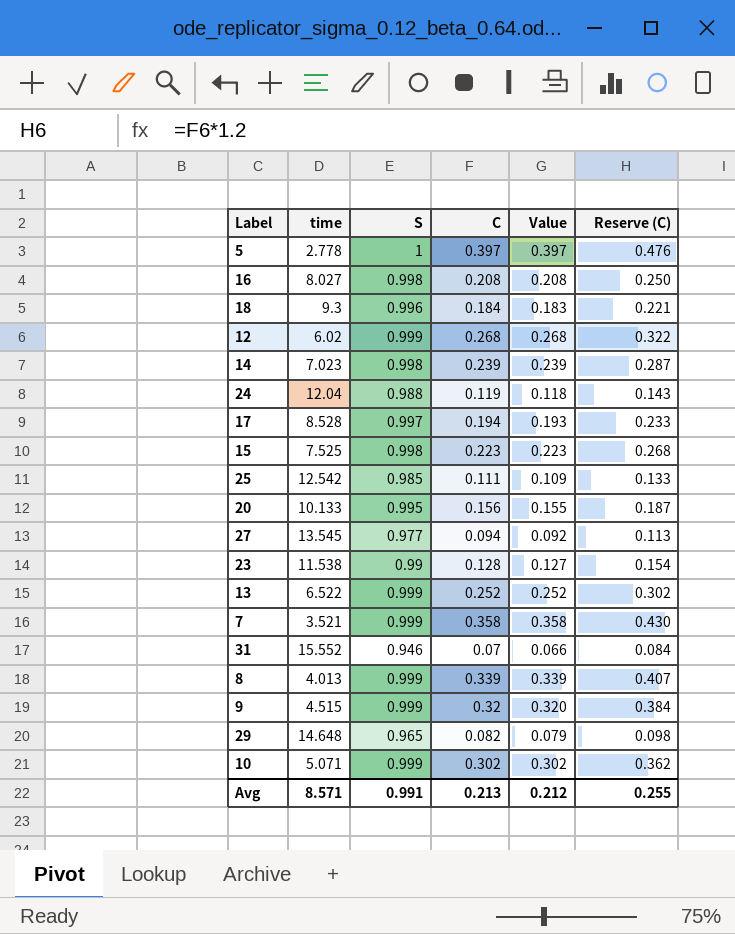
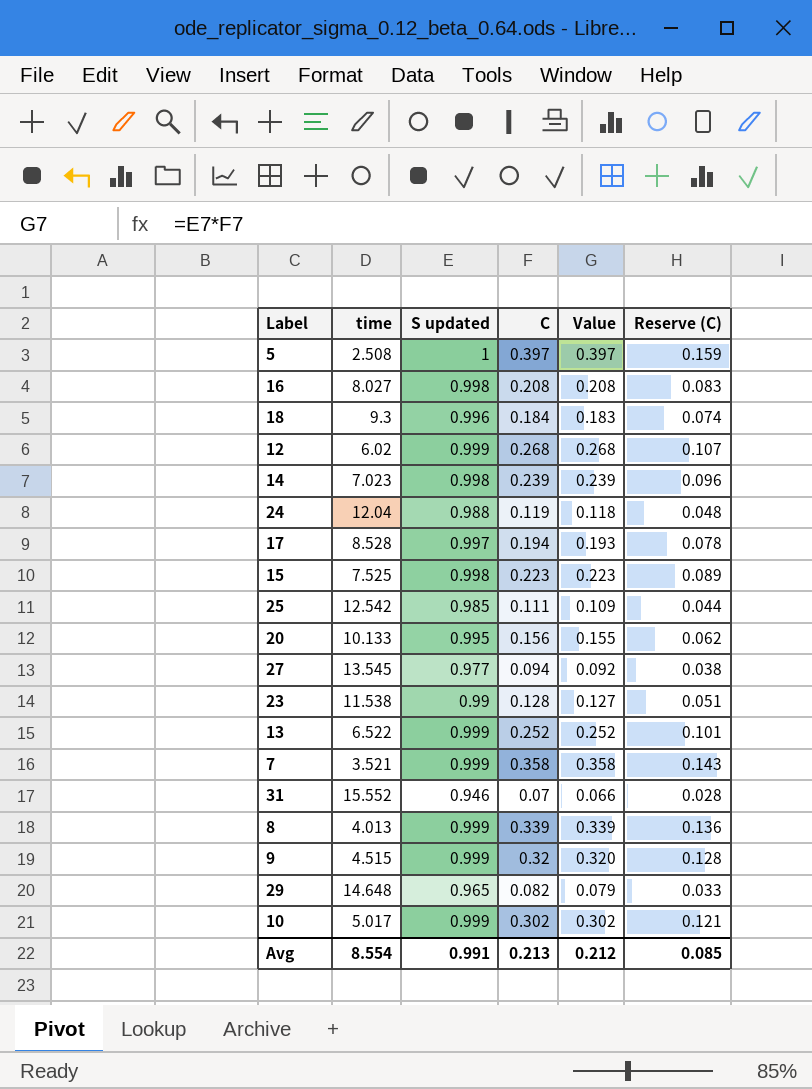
column name: S -> S updated
column Reserve (C) | formula: [C] * 1.2 -> [C] * 0.4
5 | time: 2.778 -> 2.508
10 | time: 5.071 -> 5.017
Avg | time: 8.571 -> 8.554
Avg | Reserve (C): 0.255 -> 0.085

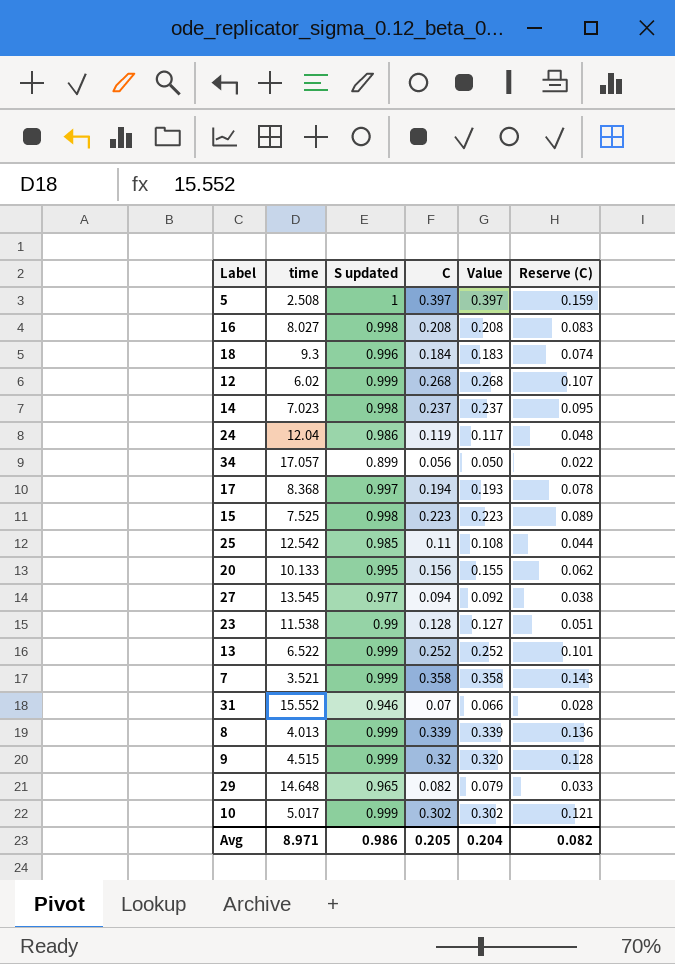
14 | C: 0.239 -> 0.237
14 | Value: 0.239 -> 0.237
14 | Reserve (C): 0.096 -> 0.095
24 | S updated: 0.988 -> 0.986
24 | Value: 0.118 -> 0.117
row 34: none -> 17.057 | 0.899 | 0.056 | 0.050 | 0.022
17 | time: 8.528 -> 8.368
25 | C: 0.111 -> 0.11
25 | Value: 0.109 -> 0.108
Avg | time: 8.554 -> 8.971
Avg | S updated: 0.991 -> 0.986
Avg | C: 0.213 -> 0.205
Avg | Value: 0.212 -> 0.204
Avg | Reserve (C): 0.085 -> 0.082

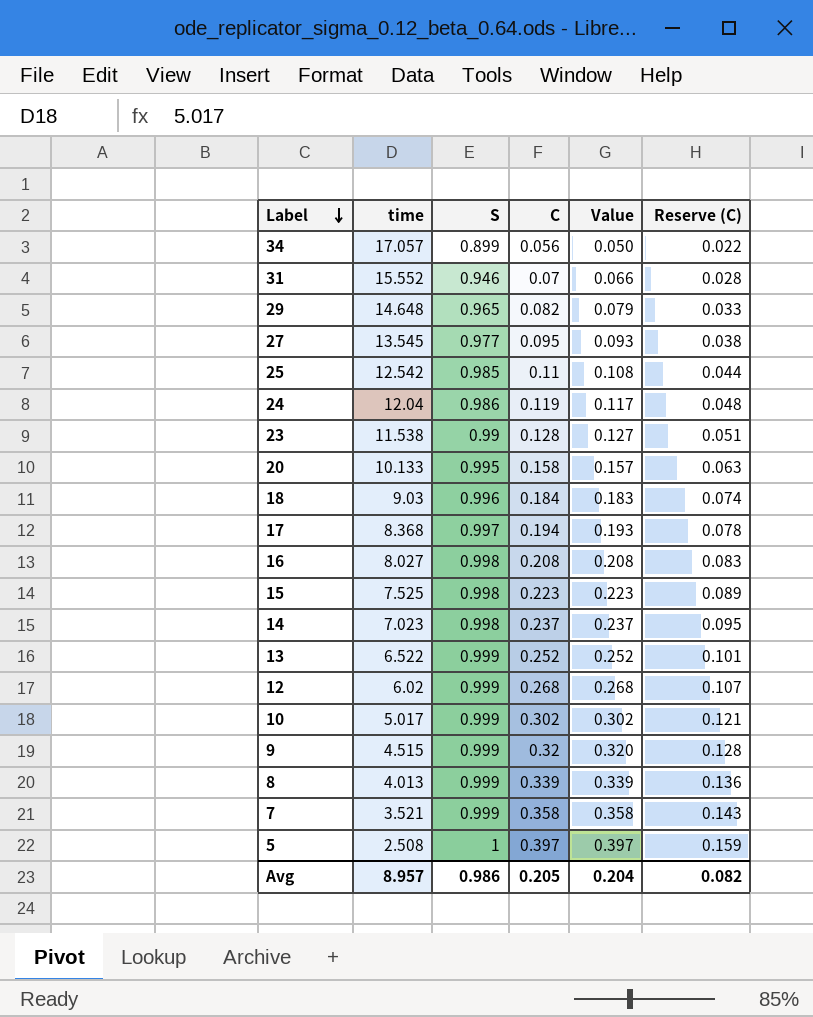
row order: none -> Label descending
column name: S updated -> S
27 | C: 0.094 -> 0.095
27 | Value: 0.092 -> 0.093
20 | C: 0.156 -> 0.158
20 | Value: 0.155 -> 0.157
20 | Reserve (C): 0.062 -> 0.063
18 | time: 9.3 -> 9.03
Avg | time: 8.971 -> 8.957

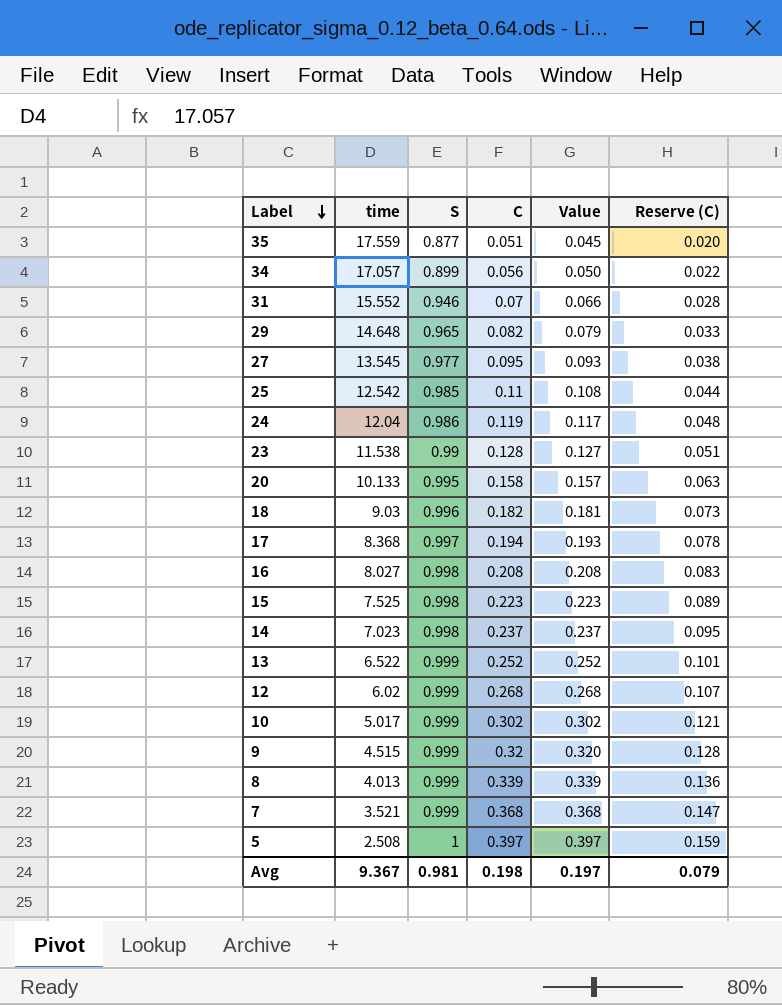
row 35: none -> 17.559 | 0.877 | 0.051 | 0.045 | 0.020
18 | C: 0.184 -> 0.182
18 | Value: 0.183 -> 0.181
18 | Reserve (C): 0.074 -> 0.073
7 | C: 0.358 -> 0.368
7 | Value: 0.358 -> 0.368
7 | Reserve (C): 0.143 -> 0.147
Avg | time: 8.957 -> 9.367
Avg | S: 0.986 -> 0.981
Avg | C: 0.205 -> 0.198
Avg | Value: 0.204 -> 0.197
Avg | Reserve (C): 0.082 -> 0.079

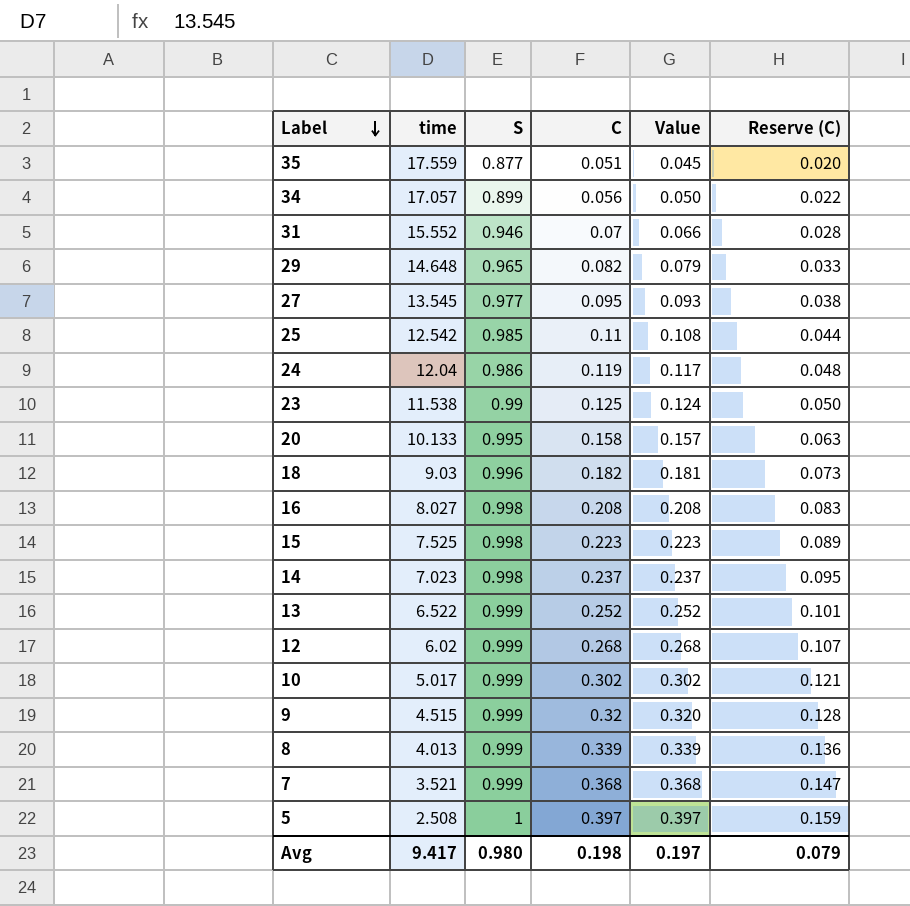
row 17: 8.368 | 0.997 | 0.194 | 0.193 | 0.078 -> none
23 | C: 0.128 -> 0.125
23 | Value: 0.127 -> 0.124
23 | Reserve (C): 0.051 -> 0.050
Avg | time: 9.367 -> 9.417
Avg | S: 0.981 -> 0.980

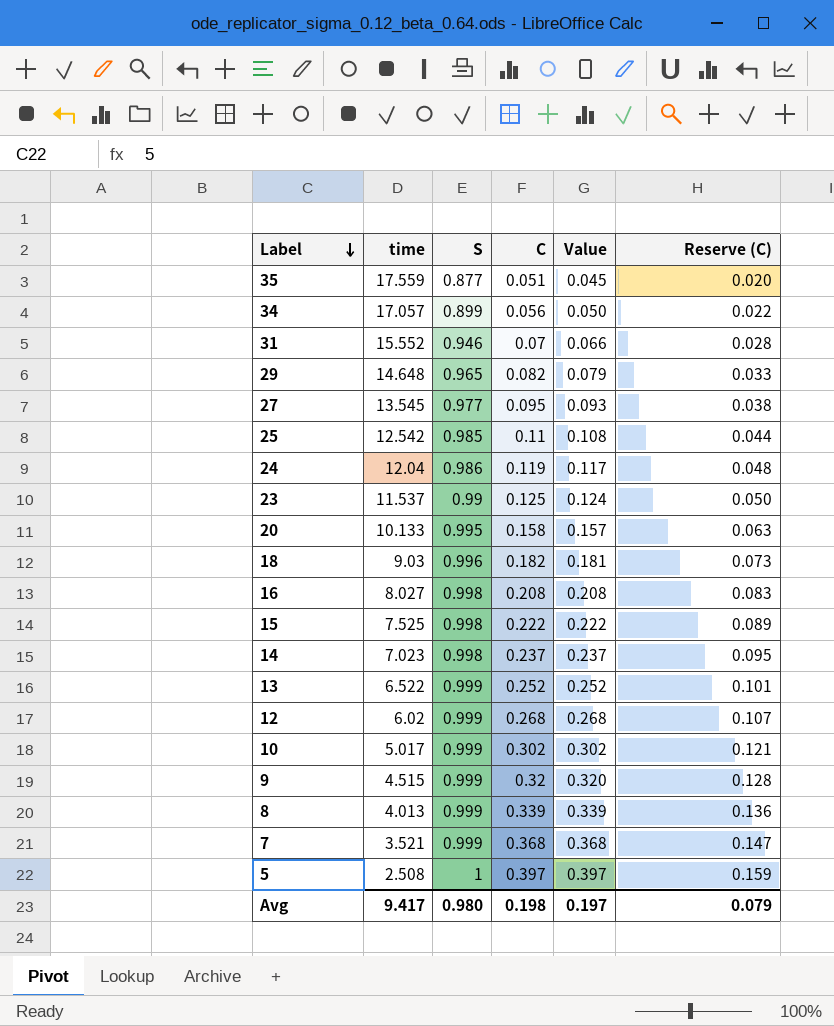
23 | time: 11.538 -> 11.537
15 | C: 0.223 -> 0.222
15 | Value: 0.223 -> 0.222

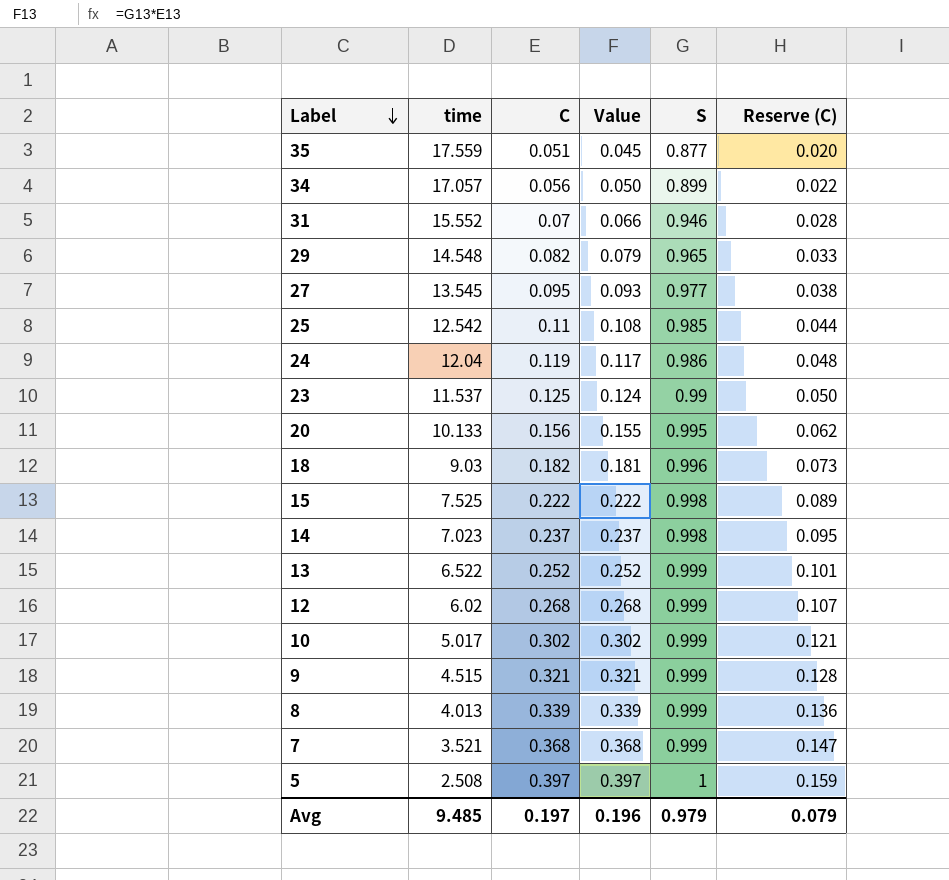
column S | position: 3 -> 5
row 16: 8.027 | 0.998 | 0.208 | 0.208 | 0.083 -> none
29 | time: 14.648 -> 14.548
20 | C: 0.158 -> 0.156
20 | Value: 0.157 -> 0.155
20 | Reserve (C): 0.063 -> 0.062
9 | C: 0.32 -> 0.321
9 | Value: 0.320 -> 0.321
Avg | time: 9.417 -> 9.485
Avg | C: 0.198 -> 0.197
Avg | Value: 0.197 -> 0.196
Avg | S: 0.980 -> 0.979

